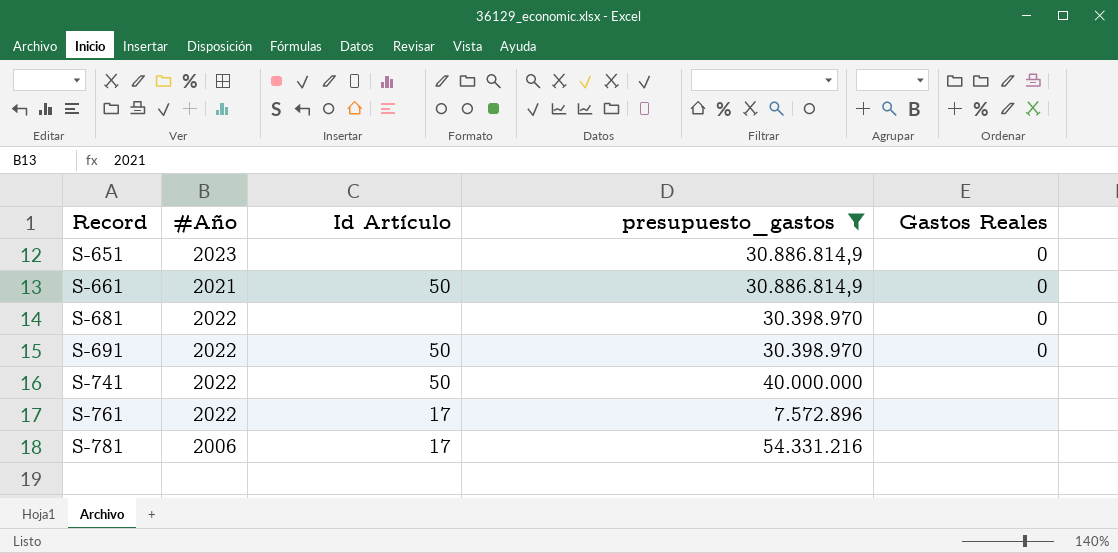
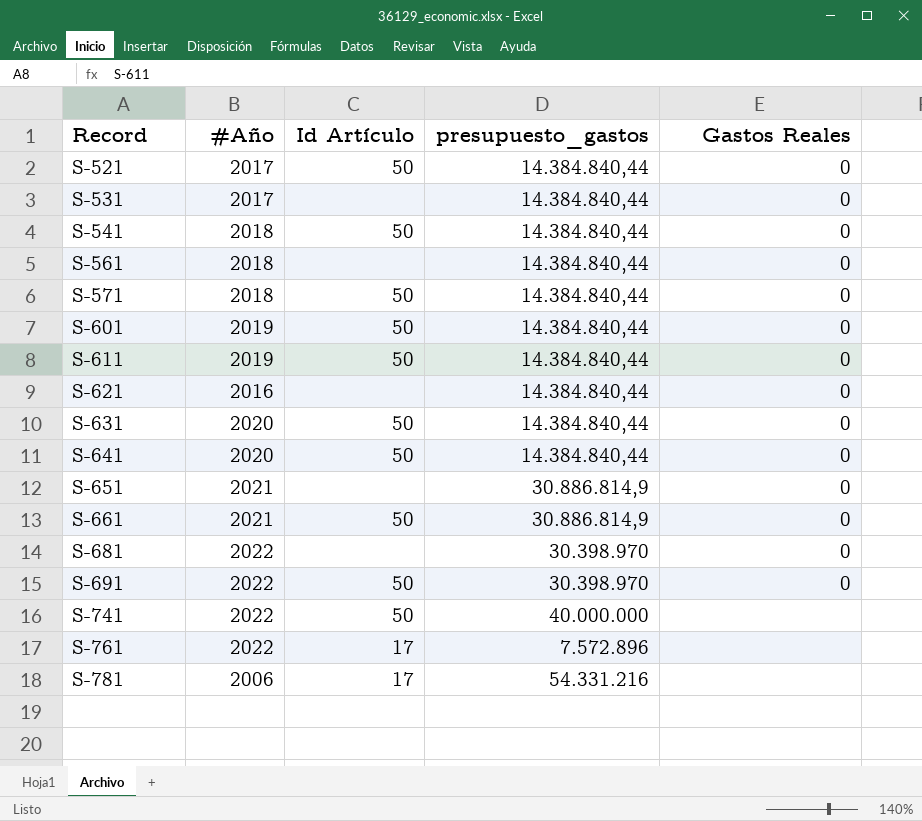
filter: presupuesto_gastos != 14.384.840,44 -> none
S-651 | #Año: 2023 -> 2021

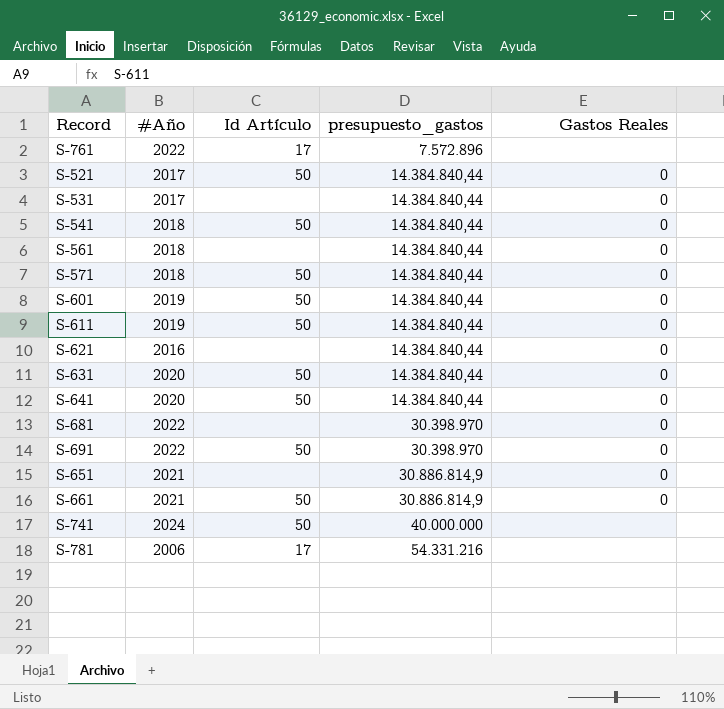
row order: Record ascending -> presupuesto_gastos ascending
S-741 | #Año: 2022 -> 2024

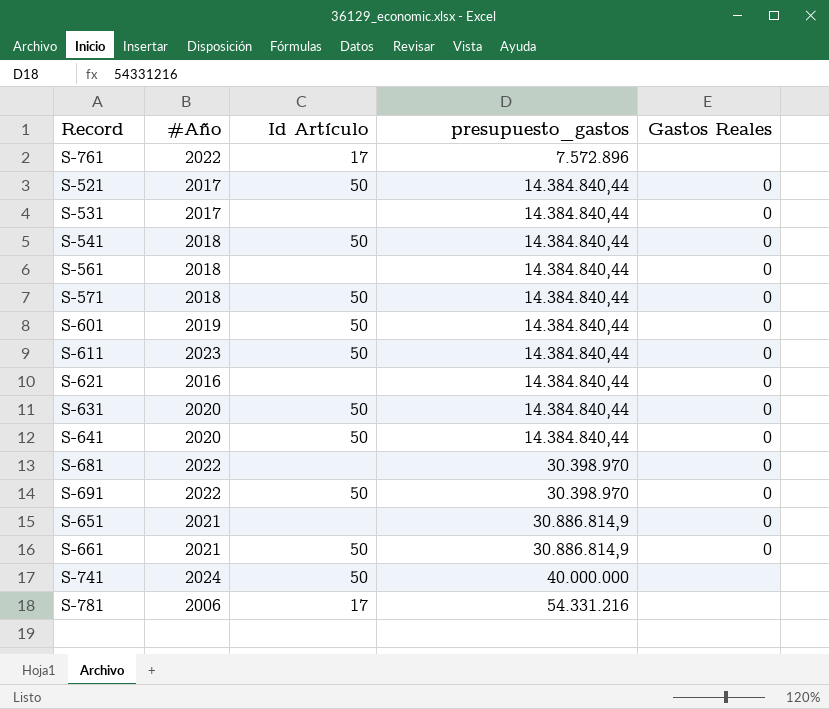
S-611 | #Año: 2019 -> 2023

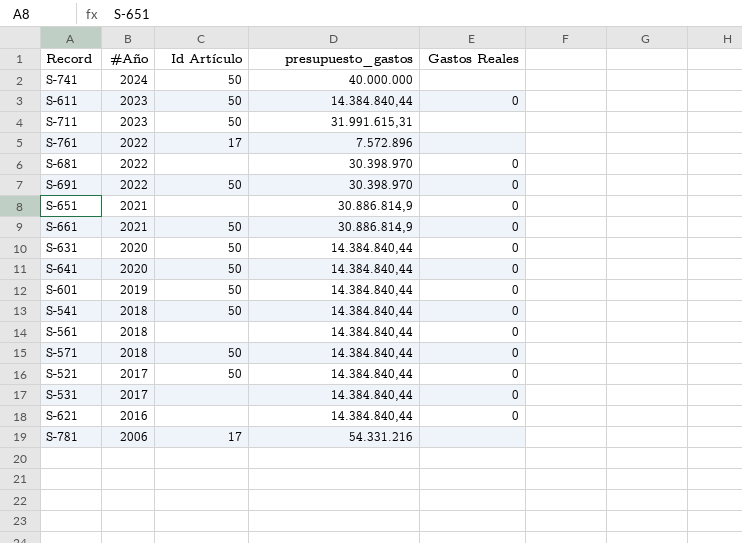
row order: presupuesto_gastos ascending -> #Año descending
row S-711: none -> 2023 | 50 | 31.991.615,31 | none

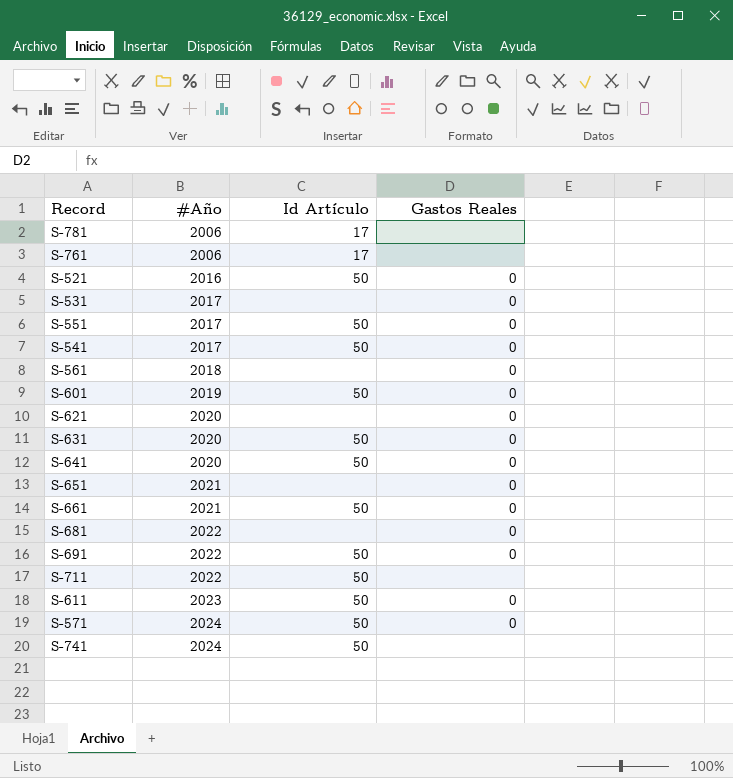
row order: #Año descending -> #Año ascending
column presupuesto_gastos | position: 4 -> none
S-761 | #Año: 2022 -> 2006
S-521 | #Año: 2017 -> 2016
row S-551: none -> 2017 | 50 | 0
S-541 | #Año: 2018 -> 2017
S-621 | #Año: 2016 -> 2020
S-711 | #Año: 2023 -> 2022
S-571 | #Año: 2018 -> 2024

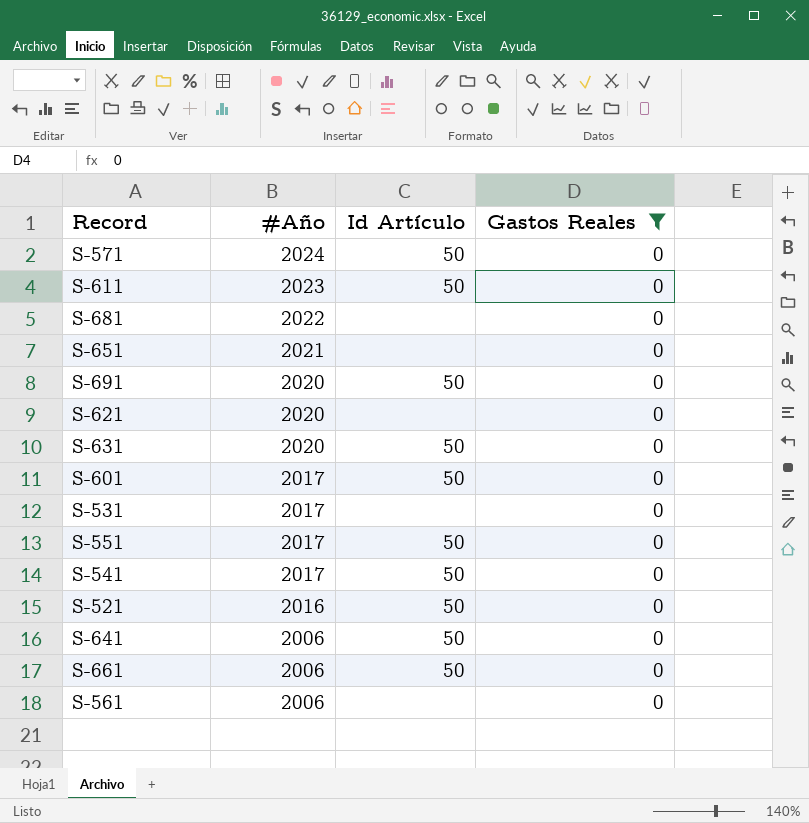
filter: none -> Gastos Reales = 0
row order: #Año ascending -> #Año descending
S-691 | #Año: 2022 -> 2020
S-601 | #Año: 2019 -> 2017
S-641 | #Año: 2020 -> 2006
S-661 | #Año: 2021 -> 2006
S-561 | #Año: 2018 -> 2006

